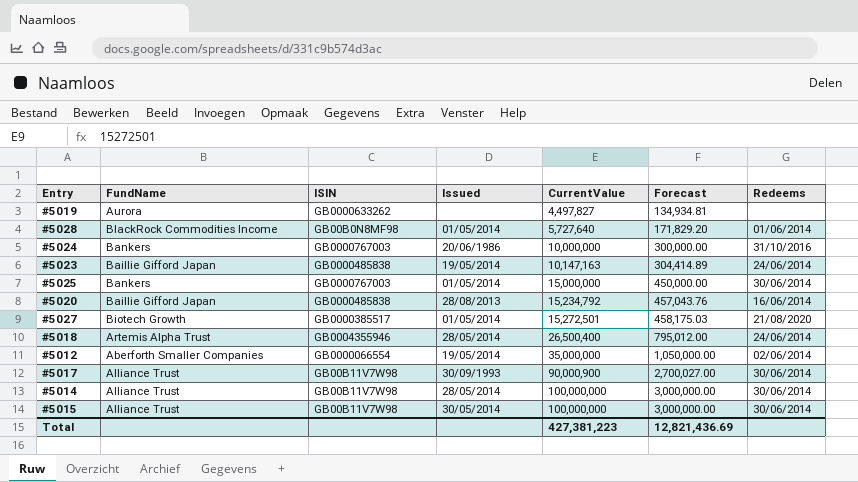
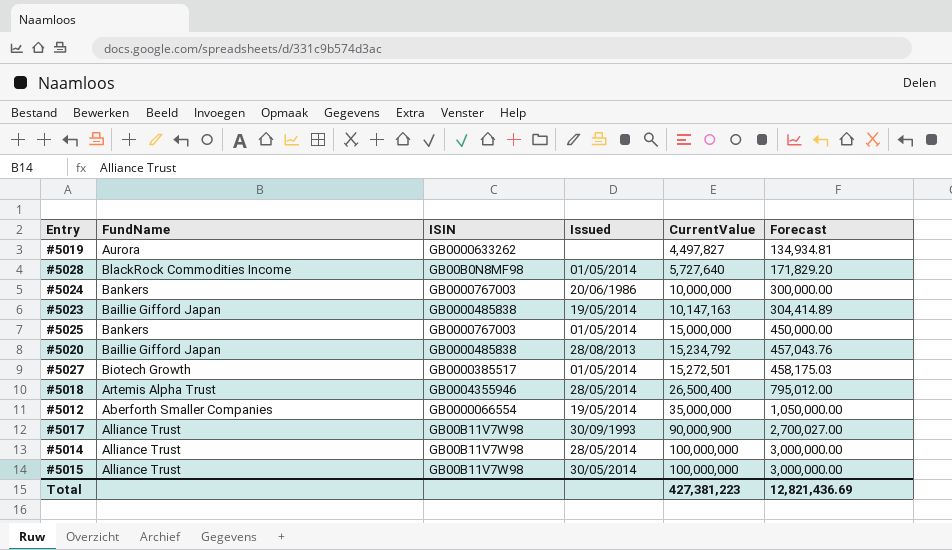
column Redeems | position: 7 -> none

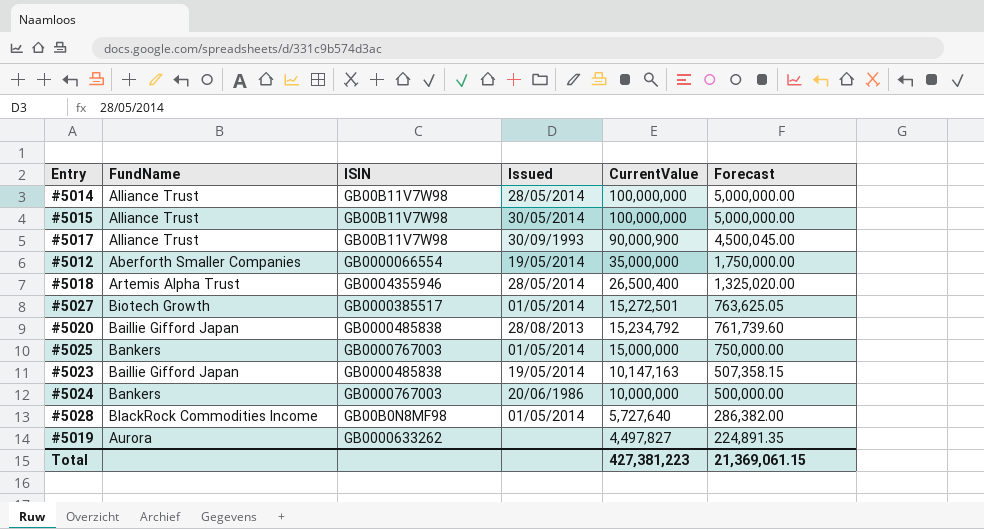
row order: CurrentValue ascending -> CurrentValue descending
column Forecast | formula: [CurrentValue] * 0.03 -> [CurrentValue] * 0.05
Total | Forecast: 12,821,436.69 -> 21,369,061.15

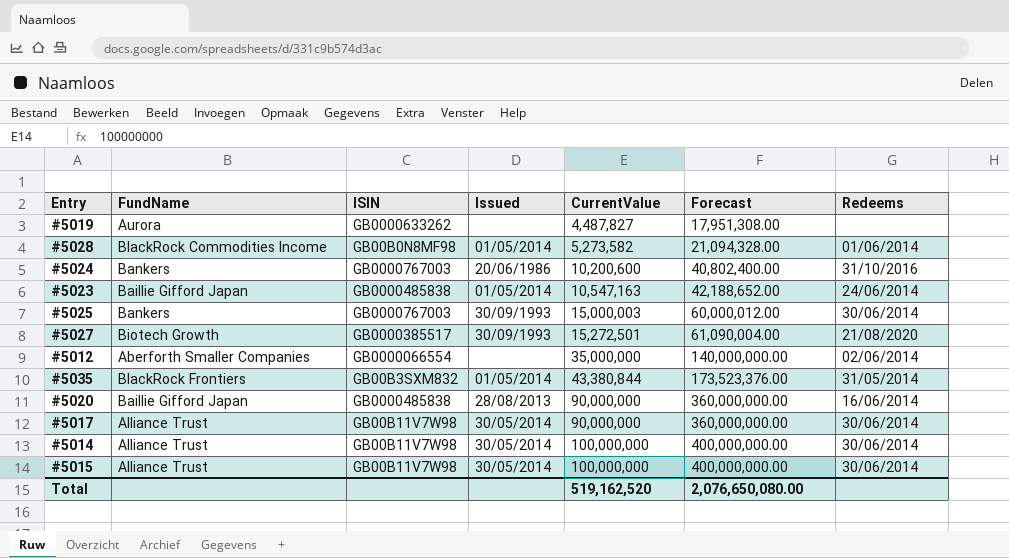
row order: CurrentValue descending -> CurrentValue ascending
column Forecast | formula: [CurrentValue] * 0.05 -> [CurrentValue] * 4
column Redeems | position: none -> 7
row #5018: Artemis Alpha Trust | GB0004355946 | 28/05/2014 | 26,500,400 | 1,325,020.00 -> none
#5019 | CurrentValue: 4,497,827 -> 4,487,827
#5028 | CurrentValue: 5,727,640 -> 5,273,582
#5024 | CurrentValue: 10,000,000 -> 10,200,600
#5023 | Issued: 19/05/2014 -> 01/05/2014
#5023 | CurrentValue: 10,147,163 -> 10,547,163
#5025 | Issued: 01/05/2014 -> 30/09/1993
#5025 | CurrentValue: 15,000,000 -> 15,000,003
#5027 | Issued: 01/05/2014 -> 30/09/1993
#5012 | Issued: 19/05/2014 -> none
row #5035: none -> BlackRock Frontiers | GB00B3SXM832 | 01/05/2014 | 43,380,844 | 173,523,376.00 | 31/05/2014
#5020 | CurrentValue: 15,234,792 -> 90,000,000
#5017 | Issued: 30/09/1993 -> 30/05/2014
#5017 | CurrentValue: 90,000,900 -> 90,000,000
#5014 | Issued: 28/05/2014 -> 30/05/2014
Total | CurrentValue: 427,381,223 -> 519,162,520
Total | Forecast: 21,369,061.15 -> 2,076,650,080.00

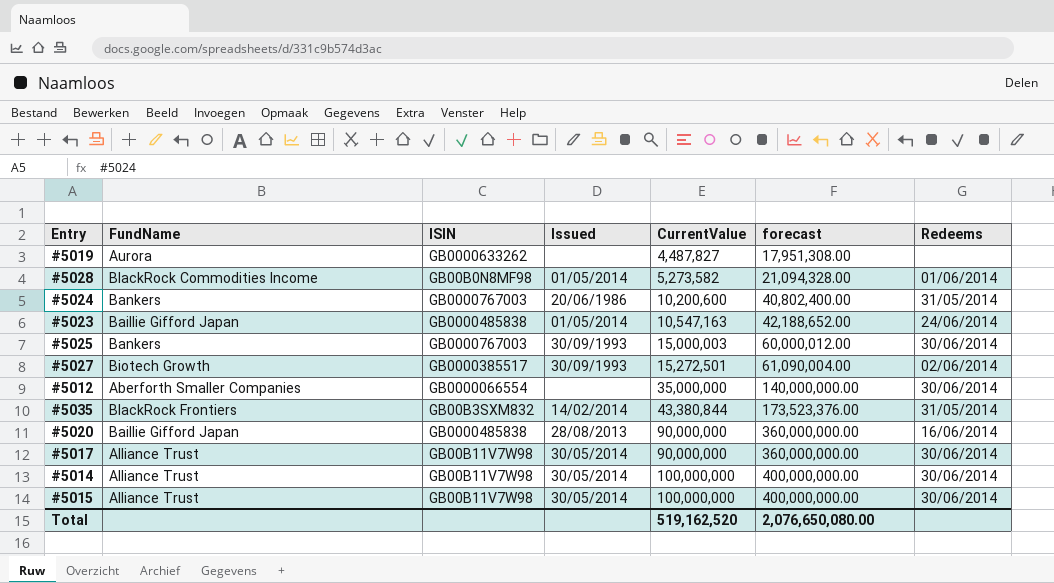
column name: Forecast -> forecast
#5024 | Redeems: 31/10/2016 -> 31/05/2014
#5027 | Redeems: 21/08/2020 -> 02/06/2014
#5012 | Redeems: 02/06/2014 -> 30/06/2014
#5035 | Issued: 01/05/2014 -> 14/02/2014

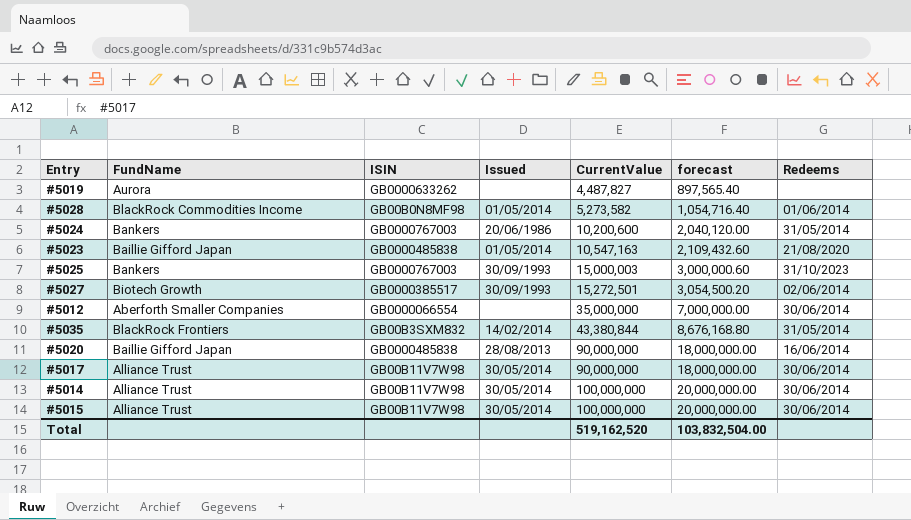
column forecast | formula: [CurrentValue] * 4 -> [CurrentValue] * 0.2
#5023 | Redeems: 24/06/2014 -> 21/08/2020
#5025 | Redeems: 30/06/2014 -> 31/10/2023
Total | forecast: 2,076,650,080.00 -> 103,832,504.00

